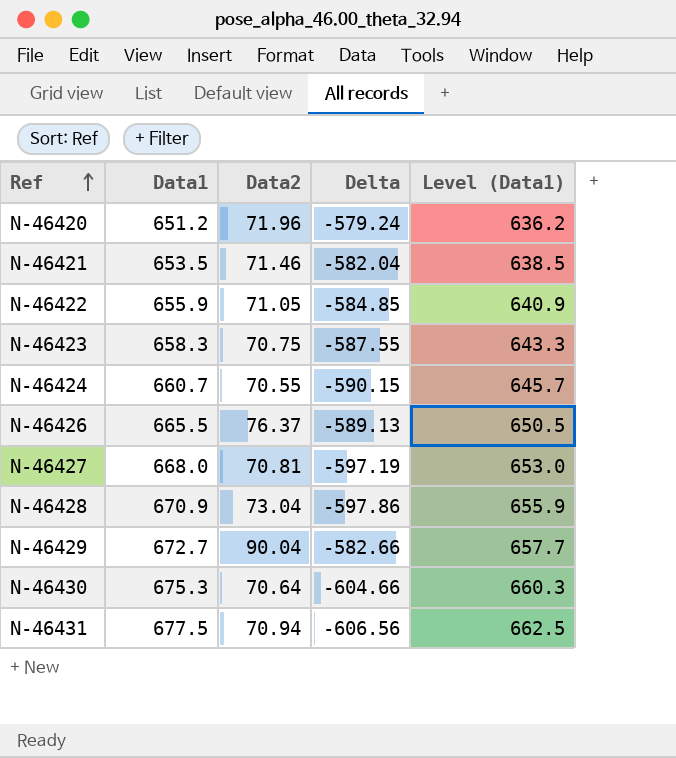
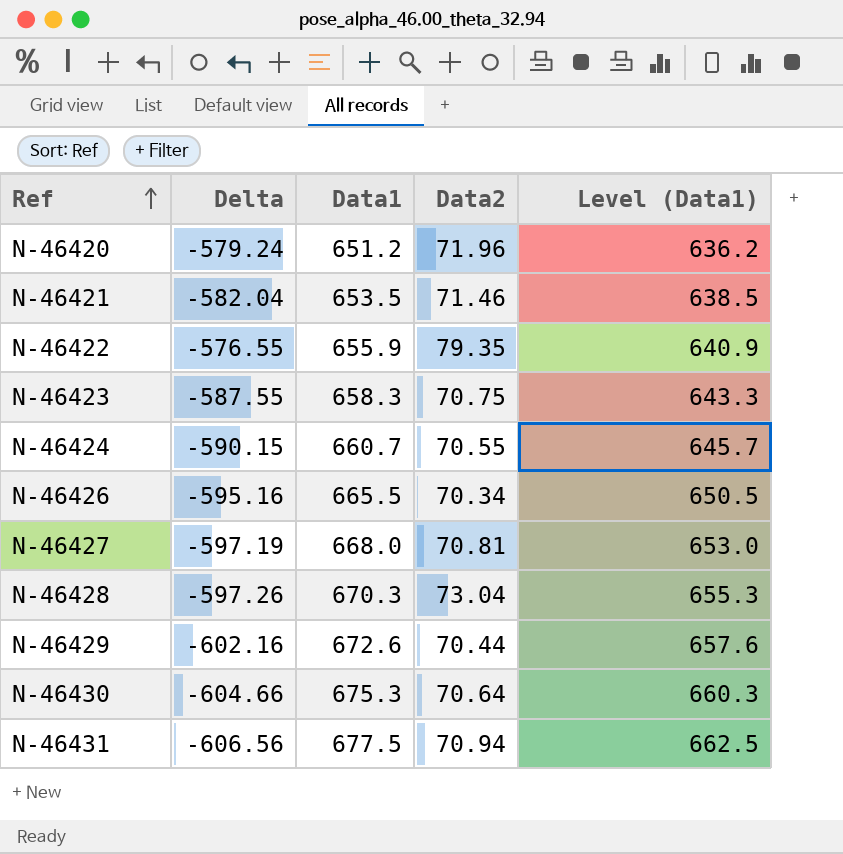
column Delta | position: 4 -> 2
N-46422 | Delta: -584.85 -> -576.55
N-46422 | Data2: 71.05 -> 79.35
N-46426 | Delta: -589.13 -> -595.16
N-46426 | Data2: 76.37 -> 70.34
N-46428 | Delta: -597.86 -> -597.26
N-46428 | Data1: 670.9 -> 670.3
N-46428 | Level (Data1): 655.9 -> 655.3
N-46429 | Delta: -582.66 -> -602.16
N-46429 | Data1: 672.7 -> 672.6
N-46429 | Data2: 90.04 -> 70.44
N-46429 | Level (Data1): 657.7 -> 657.6

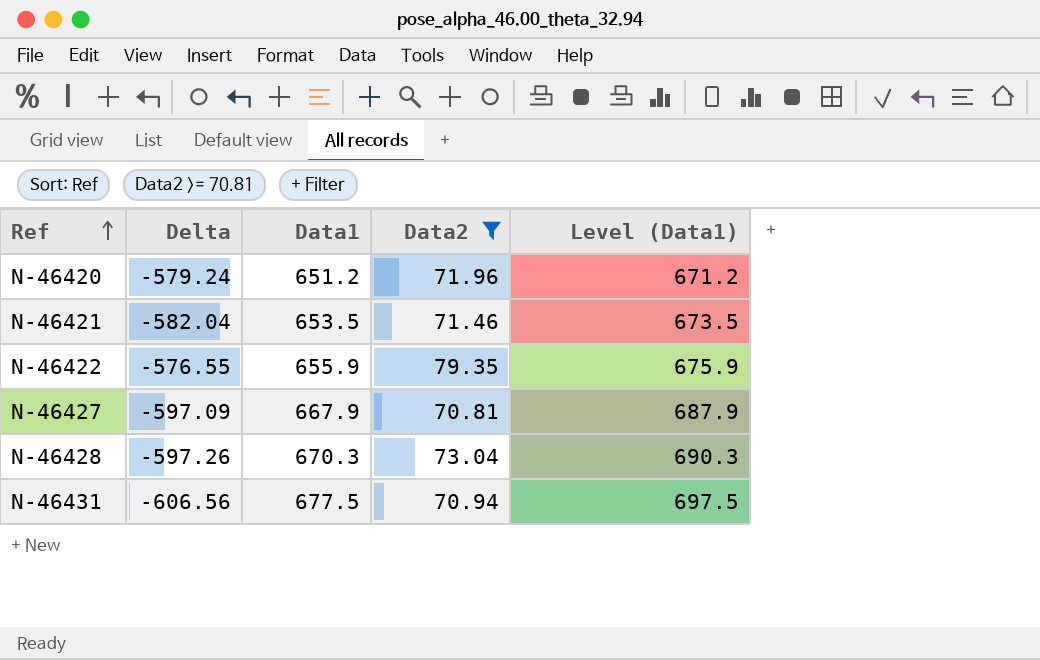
filter: none -> Data2 >= 70.81
column Level (Data1) | formula: [Data1] - 15 -> [Data1] + 20
N-46427 | Delta: -597.19 -> -597.09
N-46427 | Data1: 668.0 -> 667.9

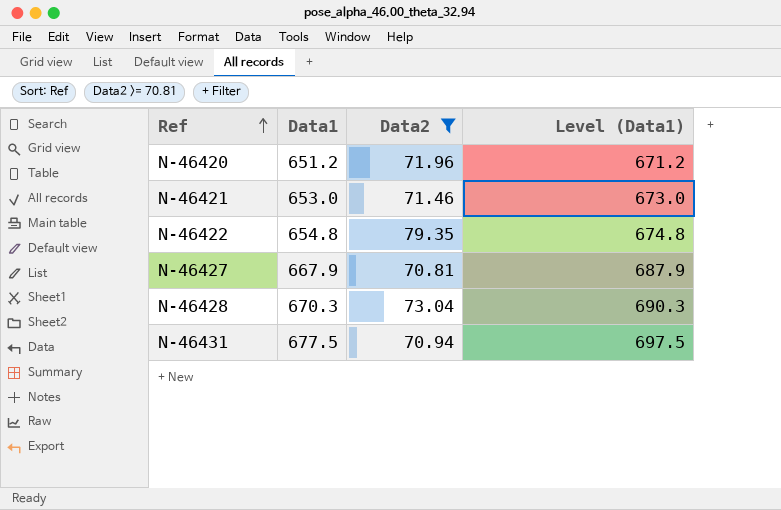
column Delta | formula: [Data2] - [Data1] -> none
N-46421 | Data1: 653.5 -> 653.0
N-46421 | Level (Data1): 673.5 -> 673.0
N-46422 | Data1: 655.9 -> 654.8
N-46422 | Level (Data1): 675.9 -> 674.8

